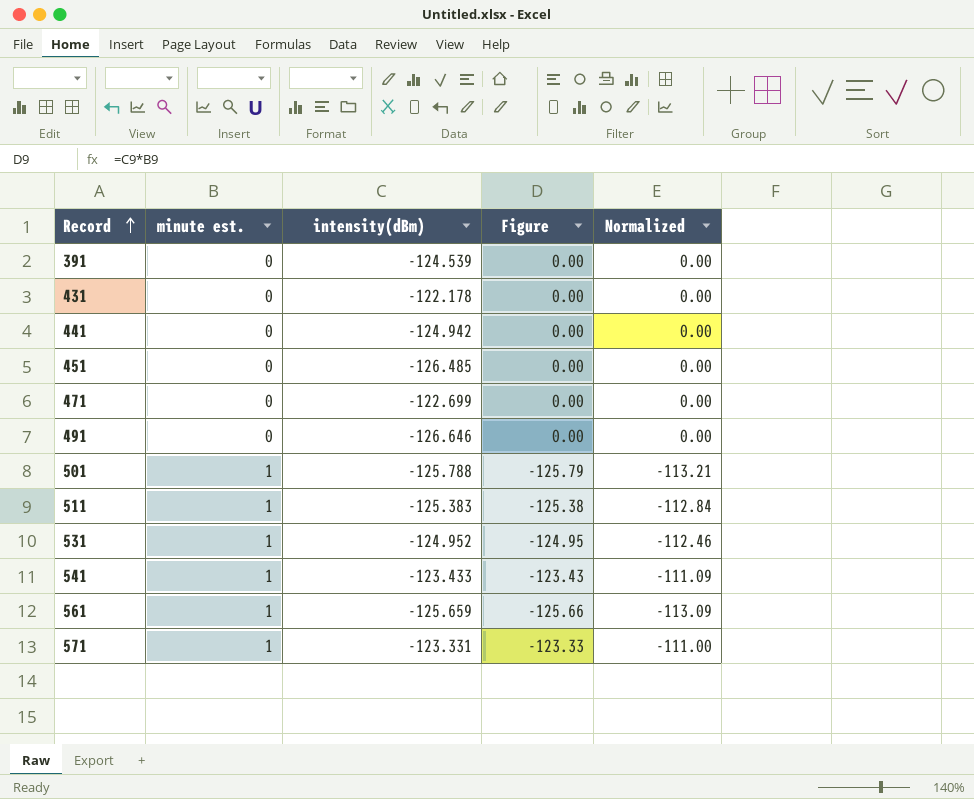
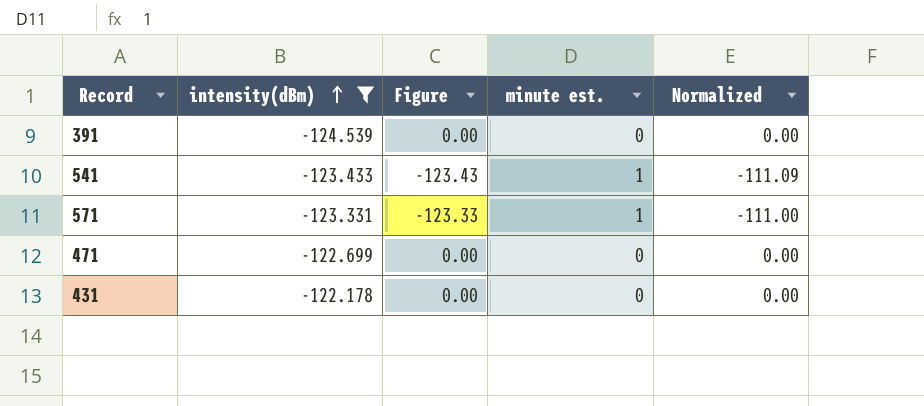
filter: none -> intensity(dBm) >= -124.539
row order: Record ascending -> intensity(dBm) ascending
column minute est. | position: 2 -> 4

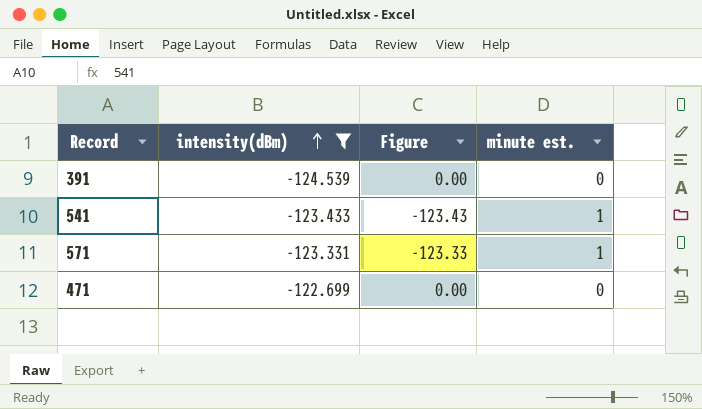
column Normalized | formula: [Figure] * 0.9 -> none
row 431: -122.178 | 0.00 | 0 | 0.00 -> none

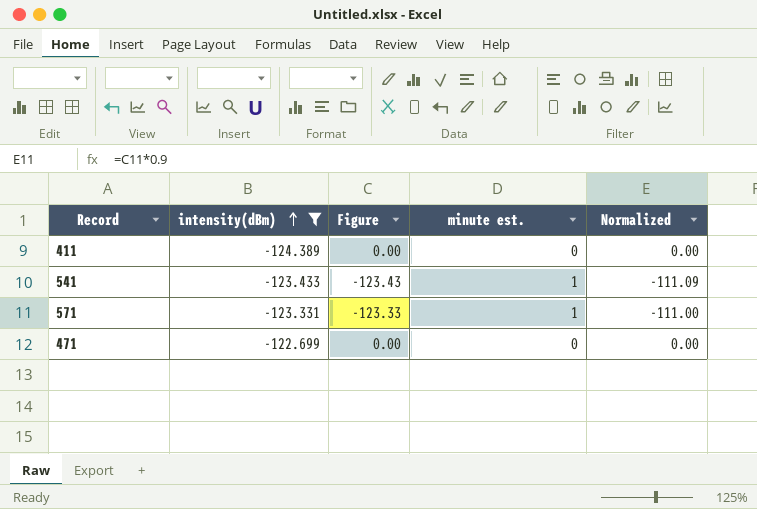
column Normalized | formula: none -> [Figure] * 0.9
row 391: -124.539 | 0.00 | 0 -> none
row 411: none -> -124.389 | 0.00 | 0 | 0.00

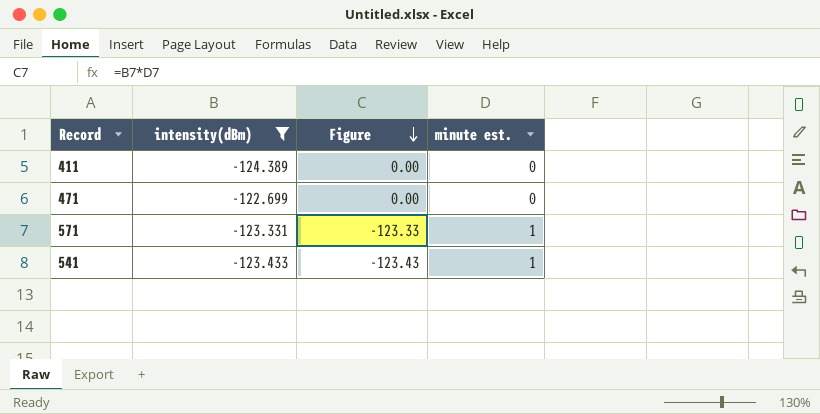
row order: intensity(dBm) ascending -> Figure descending
column Normalized | formula: [Figure] * 0.9 -> none

